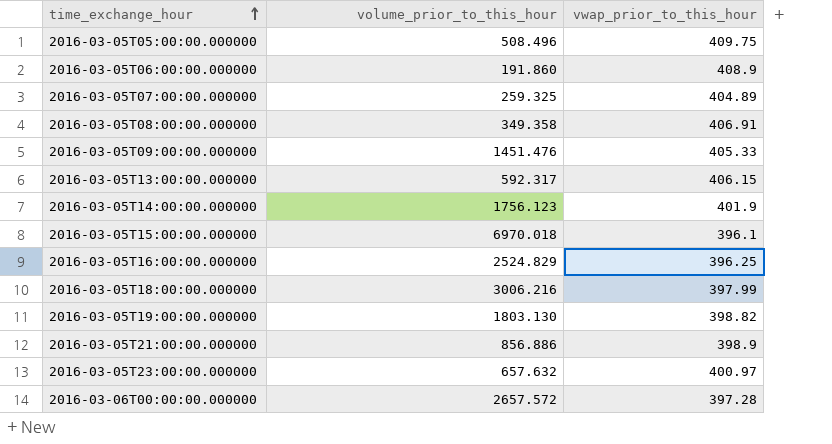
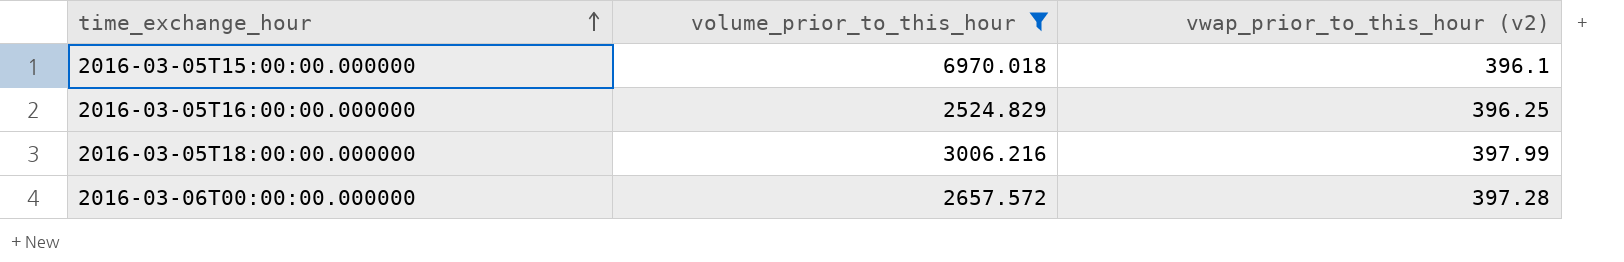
filter: none -> volume_prior_to_this_hour >= 2524.829
column name: vwap_prior_to_this_hour -> vwap_prior_to_this_hour (v2)

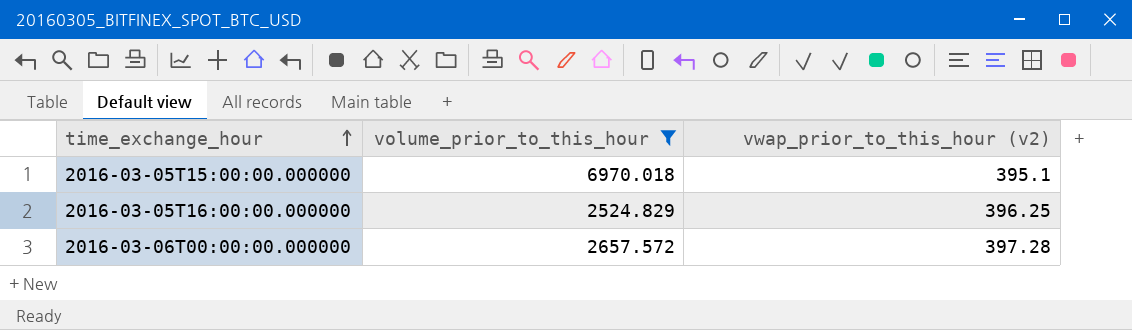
row 2016-03-05T18:00:00.000000: 3006.216 | 397.99 -> none
2016-03-05T15:00:00.000000 | vwap_prior_to_this_hour (v2): 396.1 -> 395.1

